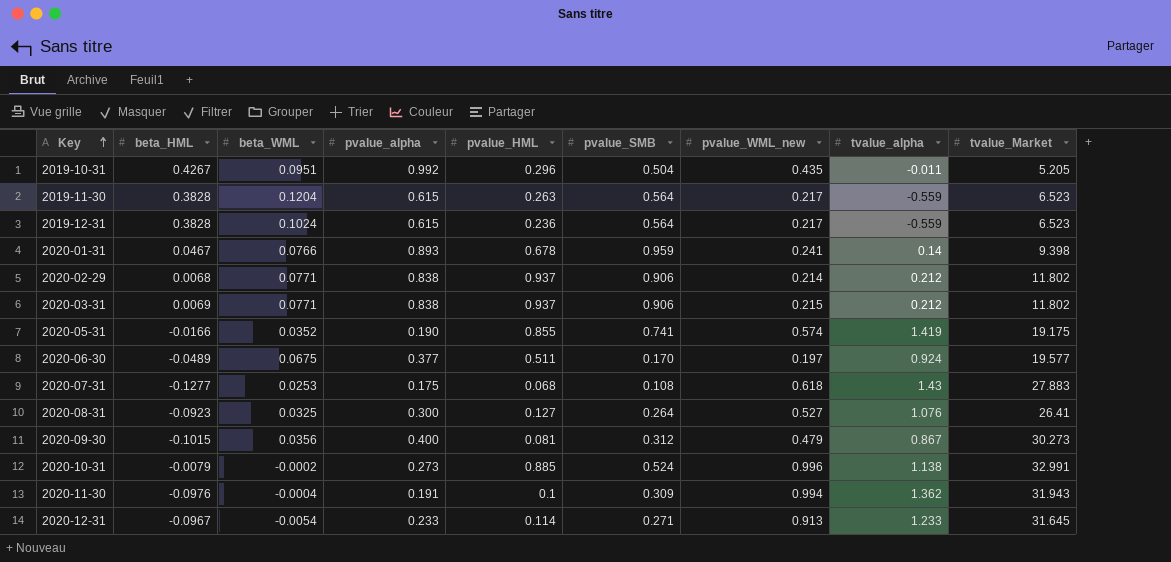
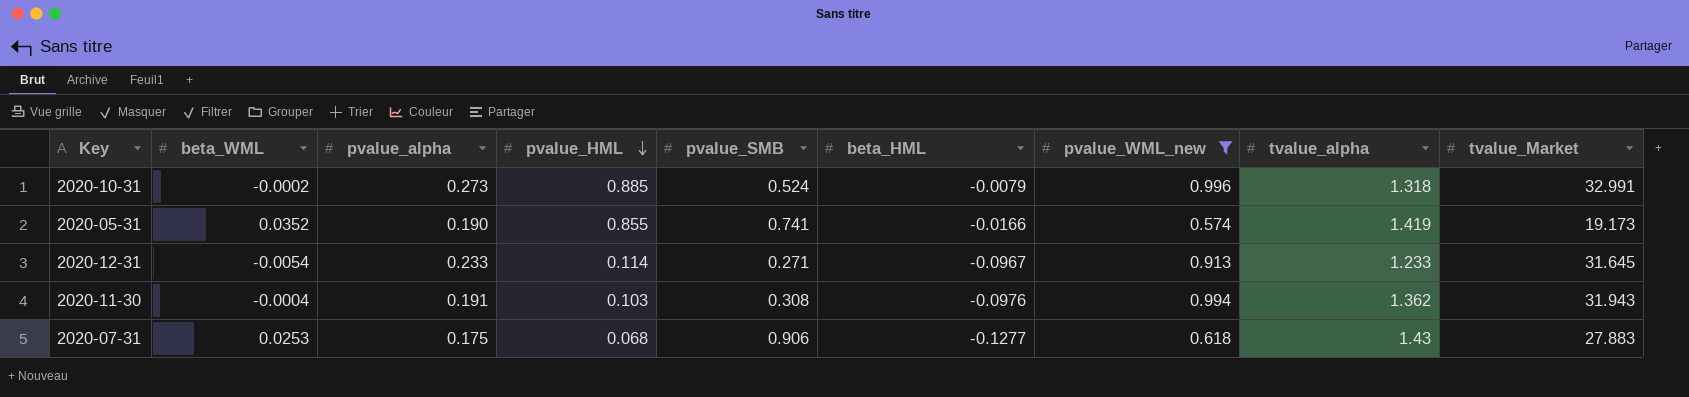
filter: none -> pvalue_WML_new >= 0.574
row order: Key ascending -> pvalue_HML descending
column beta_HML | position: 2 -> 6
2020-10-31 | tvalue_alpha: 1.138 -> 1.318
2020-05-31 | tvalue_Market: 19.175 -> 19.173
2020-11-30 | pvalue_HML: 0.1 -> 0.103
2020-11-30 | pvalue_SMB: 0.309 -> 0.308
2020-07-31 | pvalue_SMB: 0.108 -> 0.906

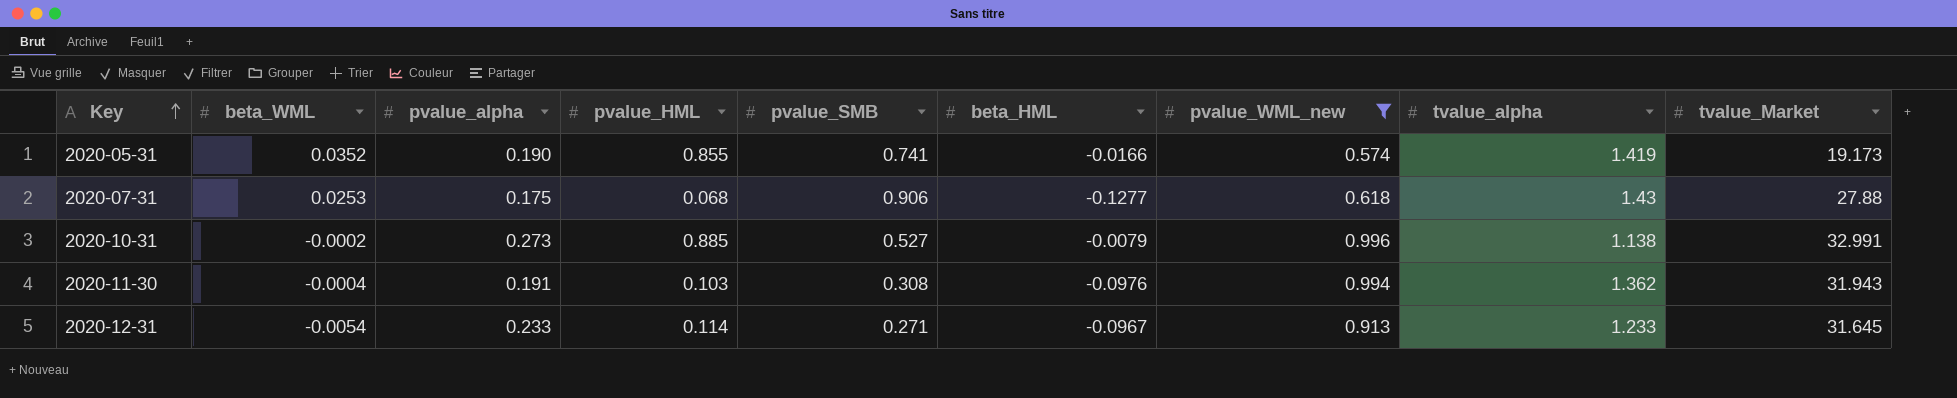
row order: pvalue_HML descending -> Key ascending
2020-07-31 | tvalue_Market: 27.883 -> 27.88
2020-10-31 | pvalue_SMB: 0.524 -> 0.527
2020-10-31 | tvalue_alpha: 1.318 -> 1.138

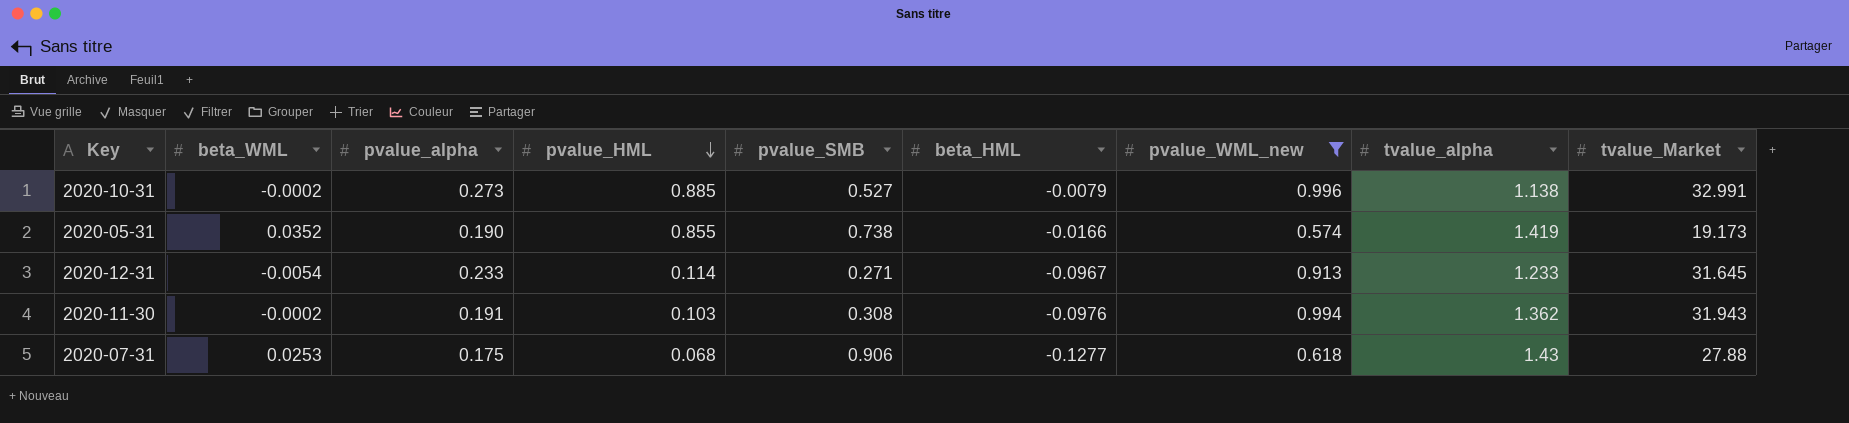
row order: Key ascending -> pvalue_HML descending
2020-05-31 | pvalue_SMB: 0.741 -> 0.738
2020-11-30 | beta_WML: -0.0004 -> -0.0002

